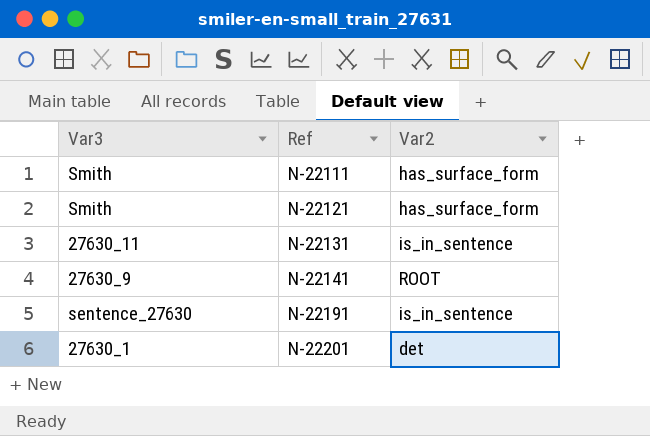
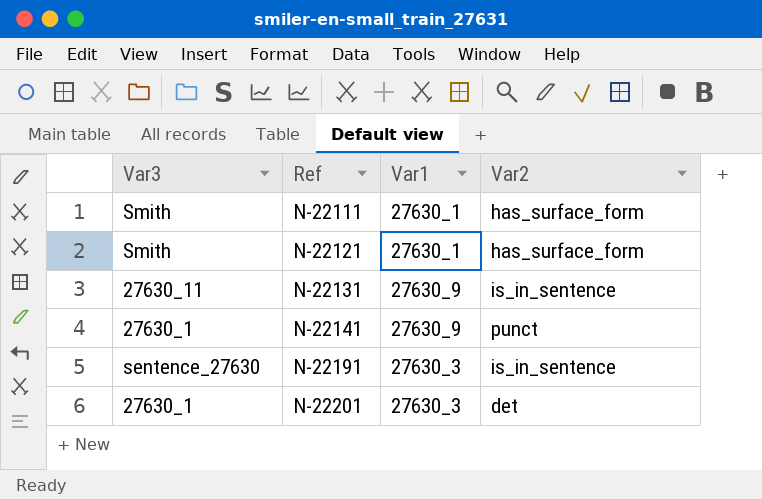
column Var1 | position: none -> 3
N-22141 | Var3: 27630_9 -> 27630_1
N-22141 | Var2: ROOT -> punct

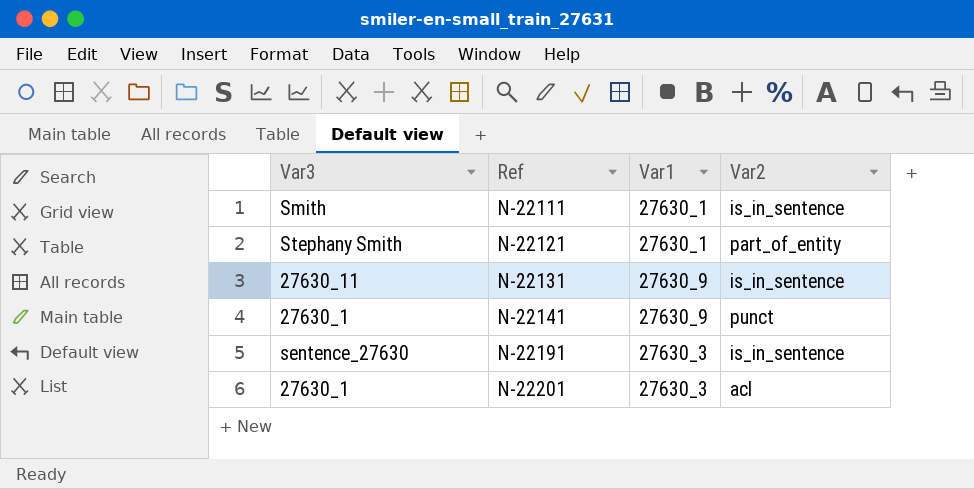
N-22111 | Var2: has_surface_form -> is_in_sentence
N-22121 | Var3: Smith -> Stephany Smith
N-22121 | Var2: has_surface_form -> part_of_entity
N-22201 | Var2: det -> acl

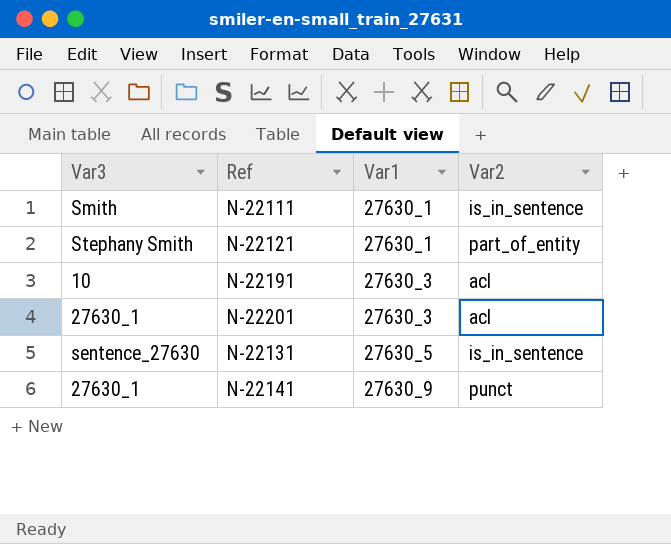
row order: Ref ascending -> Var1 ascending
N-22191 | Var3: sentence_27630 -> 10
N-22191 | Var2: is_in_sentence -> acl
N-22131 | Var3: 27630_11 -> sentence_27630
N-22131 | Var1: 27630_9 -> 27630_5

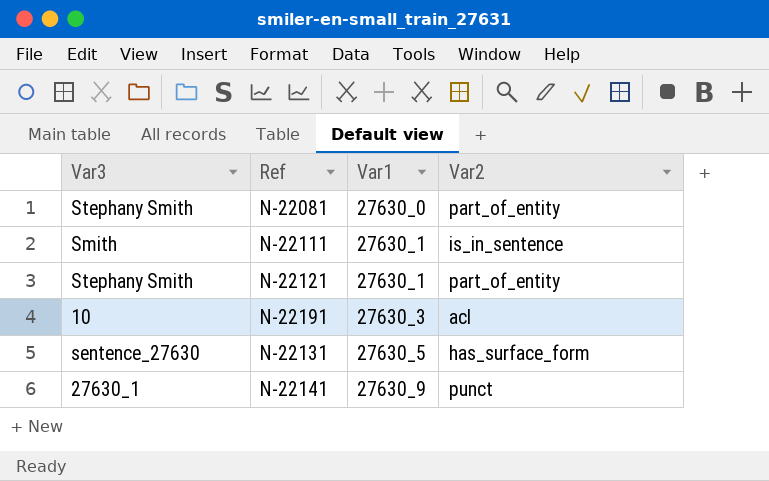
row N-22201: 27630_1 | 27630_3 | acl -> none
row N-22081: none -> Stephany Smith | 27630_0 | part_of_entity
N-22131 | Var2: is_in_sentence -> has_surface_form

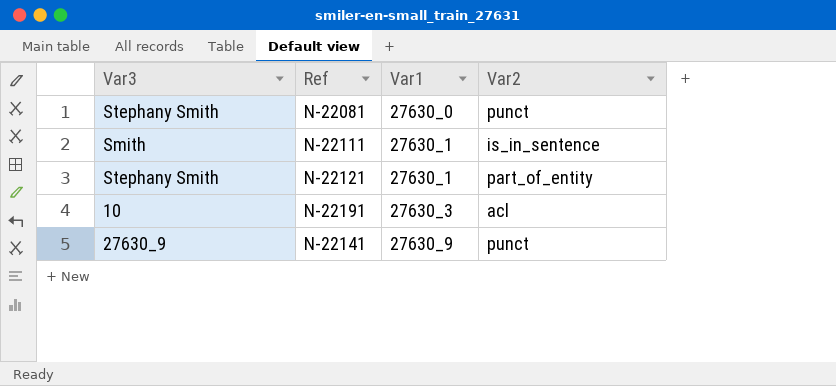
row N-22131: sentence_27630 | 27630_5 | has_surface_form -> none
N-22081 | Var2: part_of_entity -> punct
N-22141 | Var3: 27630_1 -> 27630_9

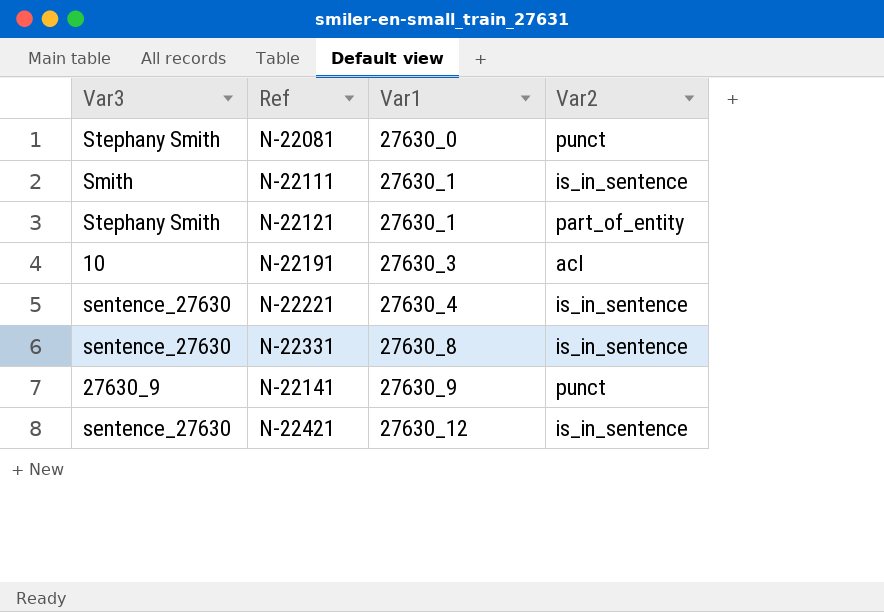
row N-22221: none -> sentence_27630 | 27630_4 | is_in_sentence
row N-22331: none -> sentence_27630 | 27630_8 | is_in_sentence
row N-22421: none -> sentence_27630 | 27630_12 | is_in_sentence

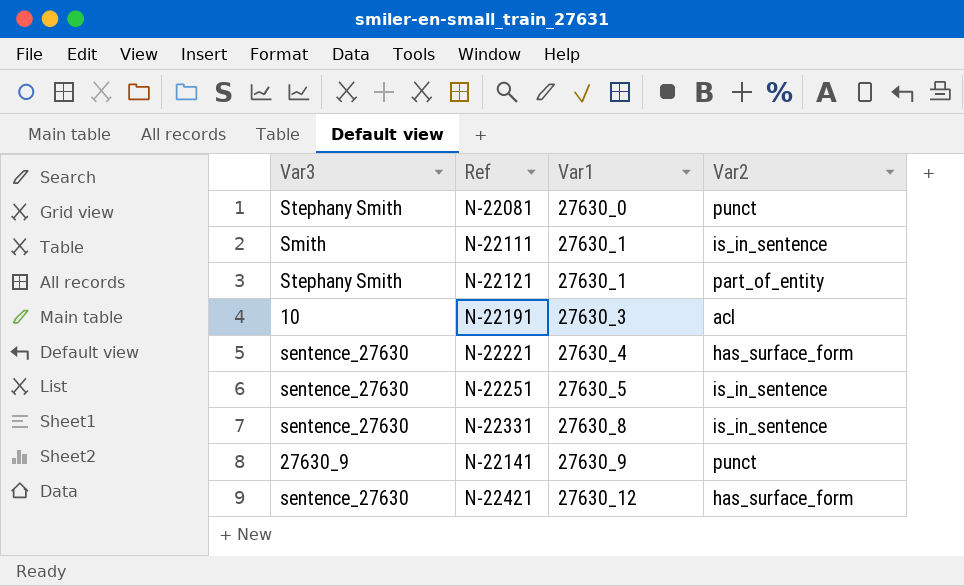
N-22221 | Var2: is_in_sentence -> has_surface_form
row N-22251: none -> sentence_27630 | 27630_5 | is_in_sentence
N-22421 | Var2: is_in_sentence -> has_surface_form

